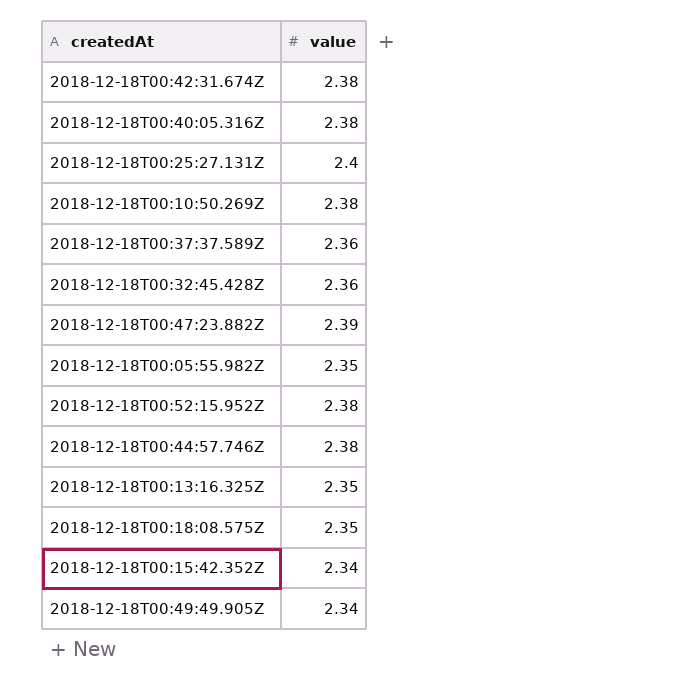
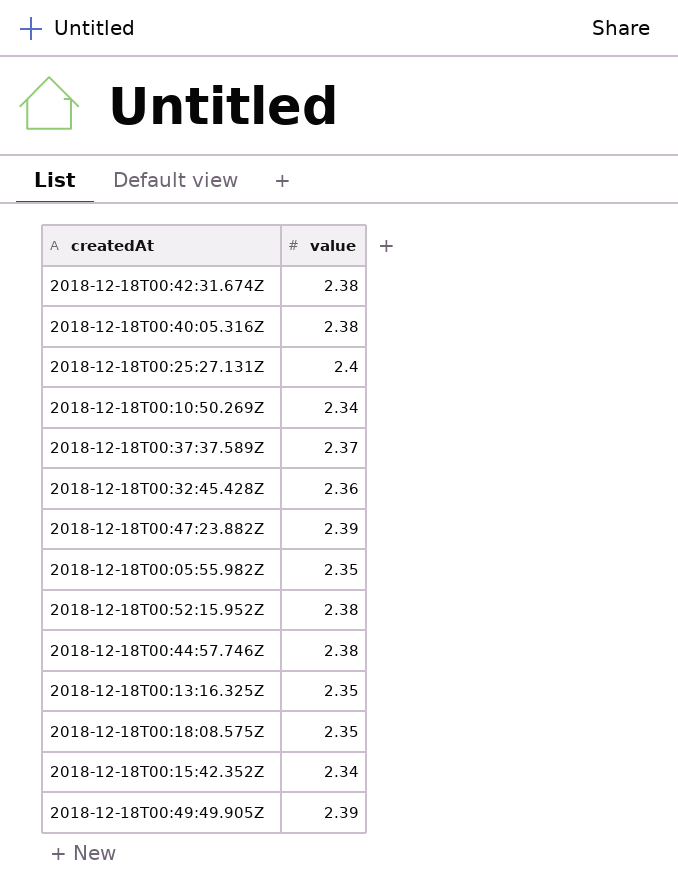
2018-12-18T00:10:50.269Z | value: 2.38 -> 2.34
2018-12-18T00:37:37.589Z | value: 2.36 -> 2.37
2018-12-18T00:49:49.905Z | value: 2.34 -> 2.39

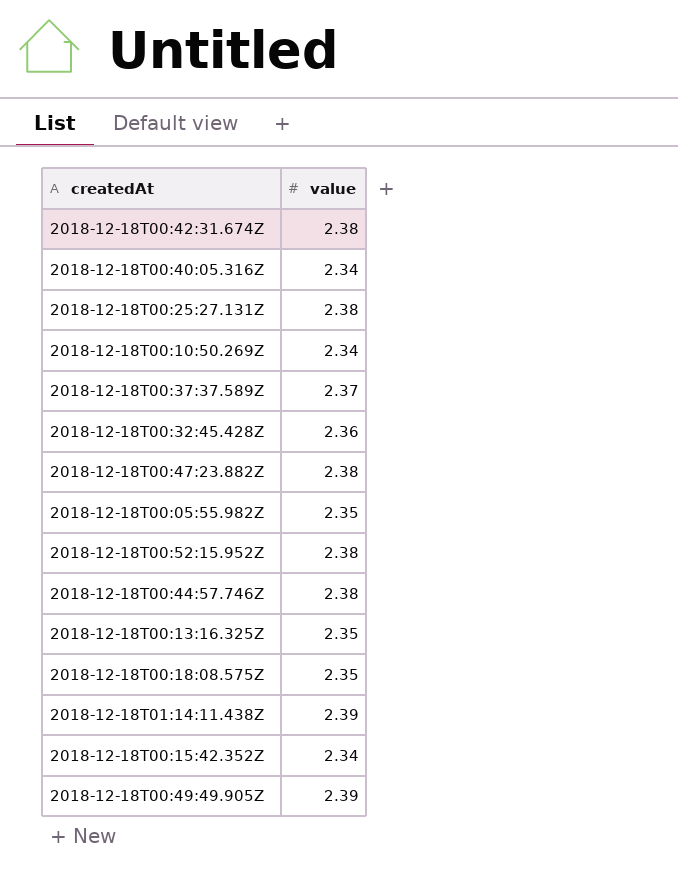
2018-12-18T00:40:05.316Z | value: 2.38 -> 2.34
2018-12-18T00:25:27.131Z | value: 2.4 -> 2.38
2018-12-18T00:47:23.882Z | value: 2.39 -> 2.38
row 2018-12-18T01:14:11.438Z: none -> 2.39

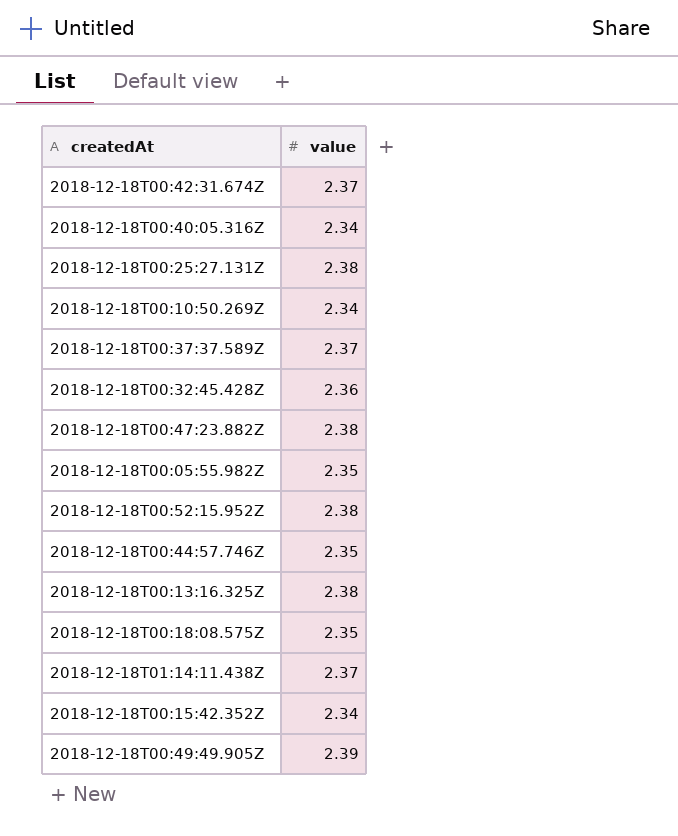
2018-12-18T00:42:31.674Z | value: 2.38 -> 2.37
2018-12-18T00:44:57.746Z | value: 2.38 -> 2.35
2018-12-18T00:13:16.325Z | value: 2.35 -> 2.38
2018-12-18T01:14:11.438Z | value: 2.39 -> 2.37

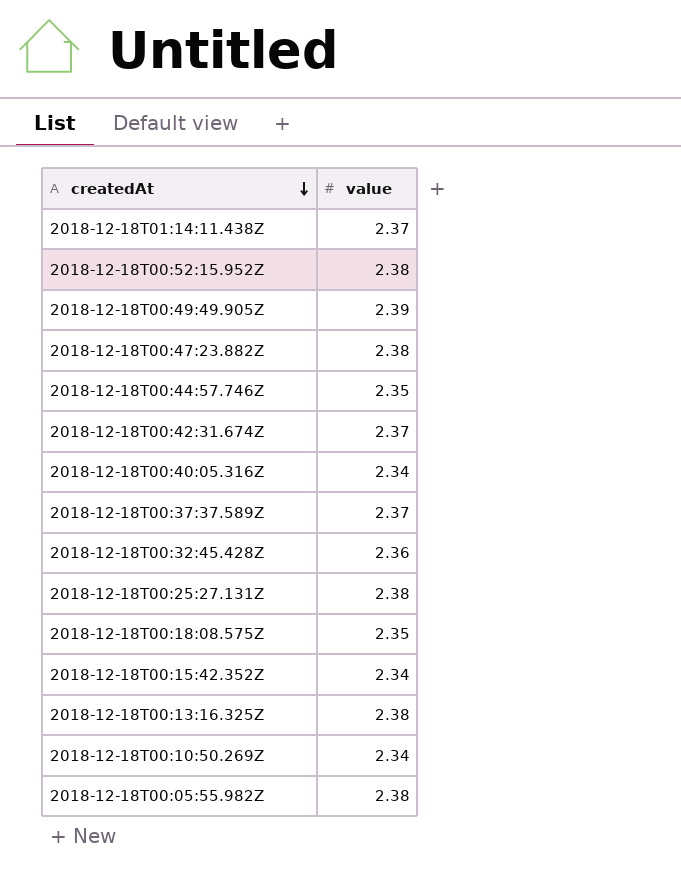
row order: none -> createdAt descending
2018-12-18T00:05:55.982Z | value: 2.35 -> 2.38

